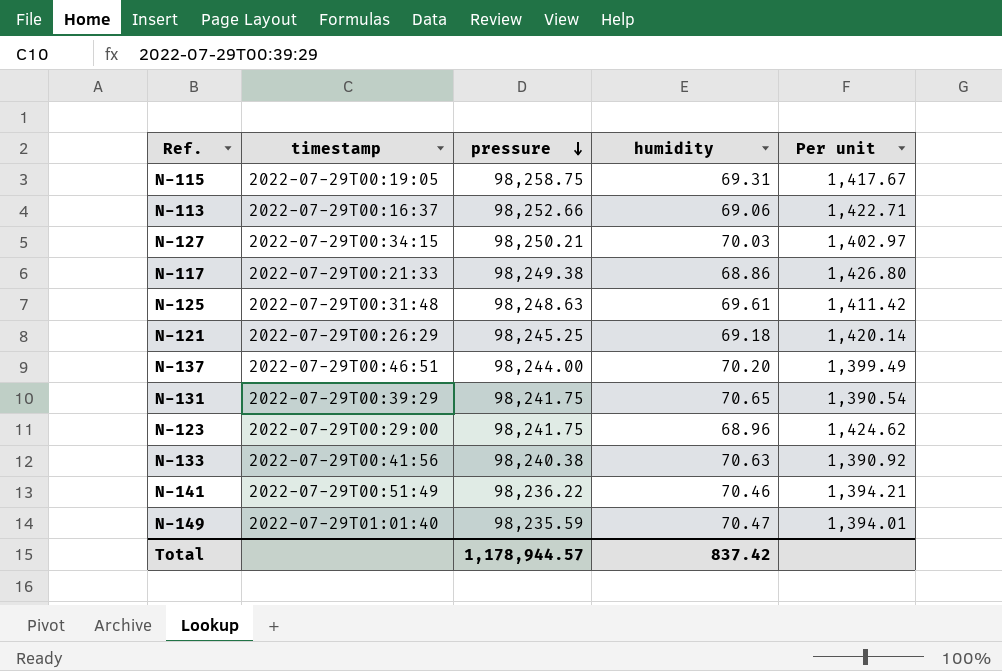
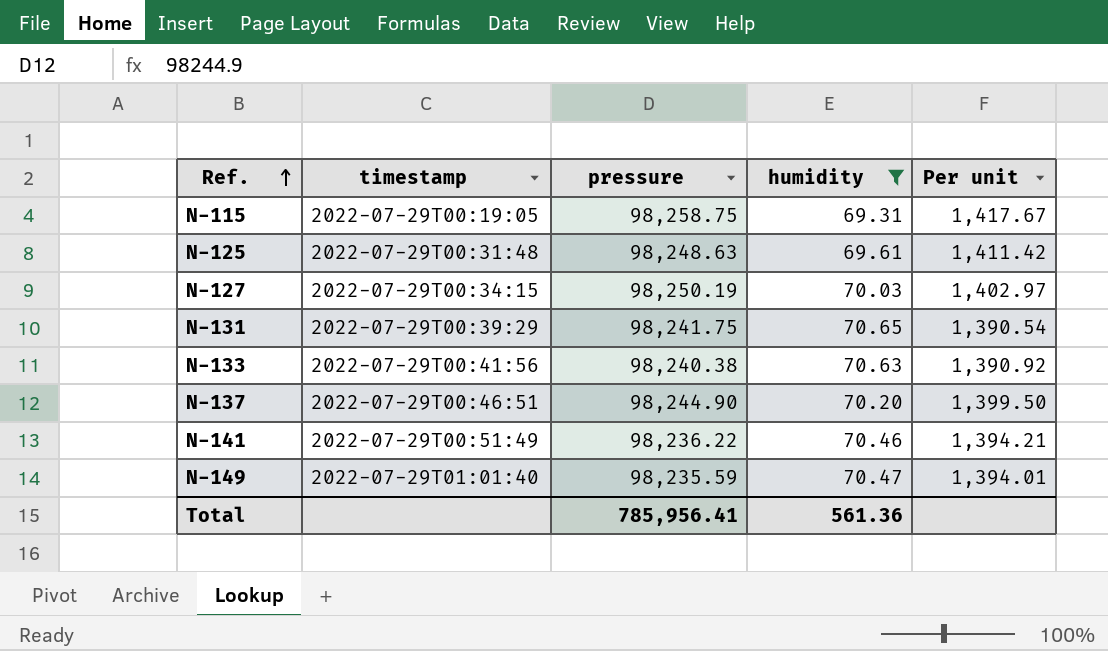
filter: none -> humidity >= 69.31
row order: pressure descending -> Ref. ascending
N-127 | pressure: 98,250.21 -> 98,250.19
N-137 | pressure: 98,244.00 -> 98,244.90
N-137 | Per unit: 1,399.49 -> 1,399.50
Total | pressure: 1,178,944.57 -> 785,956.41
Total | humidity: 837.42 -> 561.36

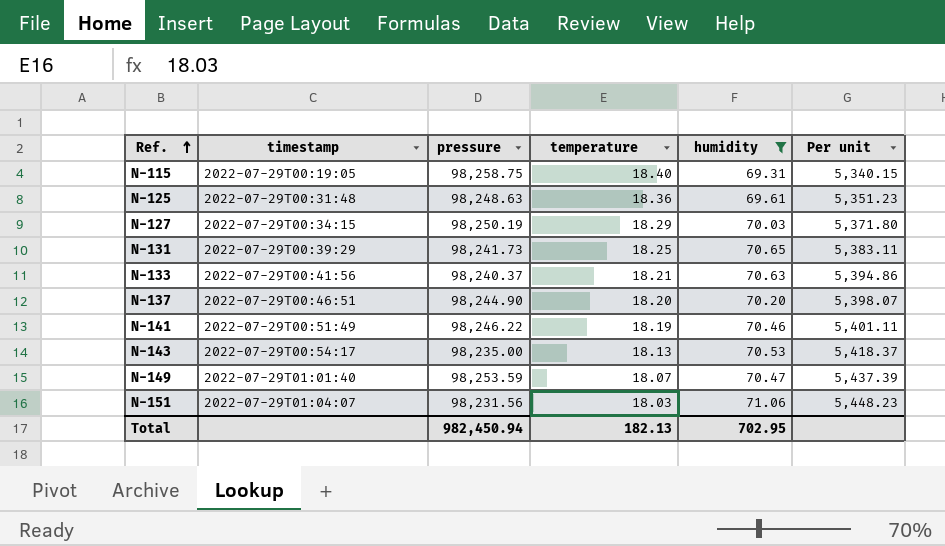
column temperature | position: none -> 4
column Per unit | formula: [pressure] / [humidity] -> [pressure] / [temperature]
N-131 | pressure: 98,241.75 -> 98,241.73
N-133 | pressure: 98,240.38 -> 98,240.37
N-141 | pressure: 98,236.22 -> 98,246.22
row N-143: none -> 2022-07-29T00:54:17 | 98,235.00 | 18.13 | 70.53 | 5,418.37
N-149 | pressure: 98,235.59 -> 98,253.59
row N-151: none -> 2022-07-29T01:04:07 | 98,231.56 | 18.03 | 71.06 | 5,448.23
Total | pressure: 785,956.41 -> 982,450.94
Total | humidity: 561.36 -> 702.95

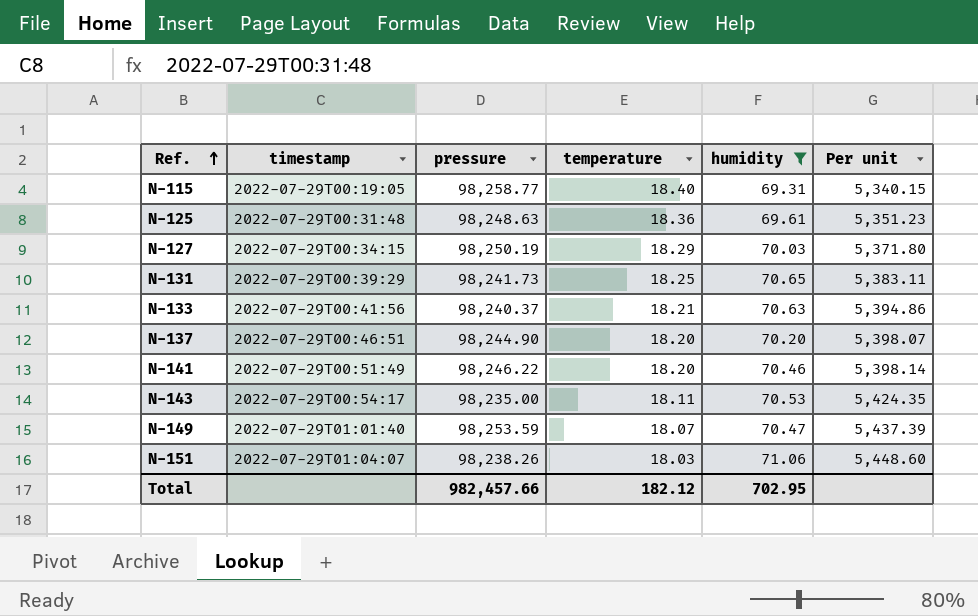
N-115 | pressure: 98,258.75 -> 98,258.77
N-141 | temperature: 18.19 -> 18.20
N-141 | Per unit: 5,401.11 -> 5,398.14
N-143 | temperature: 18.13 -> 18.11
N-143 | Per unit: 5,418.37 -> 5,424.35
N-151 | pressure: 98,231.56 -> 98,238.26
N-151 | Per unit: 5,448.23 -> 5,448.60
Total | pressure: 982,450.94 -> 982,457.66
Total | temperature: 182.13 -> 182.12

